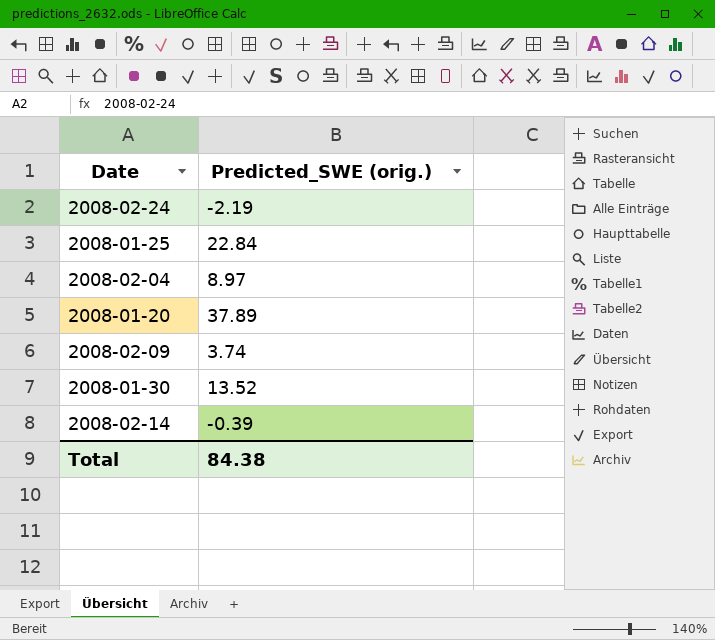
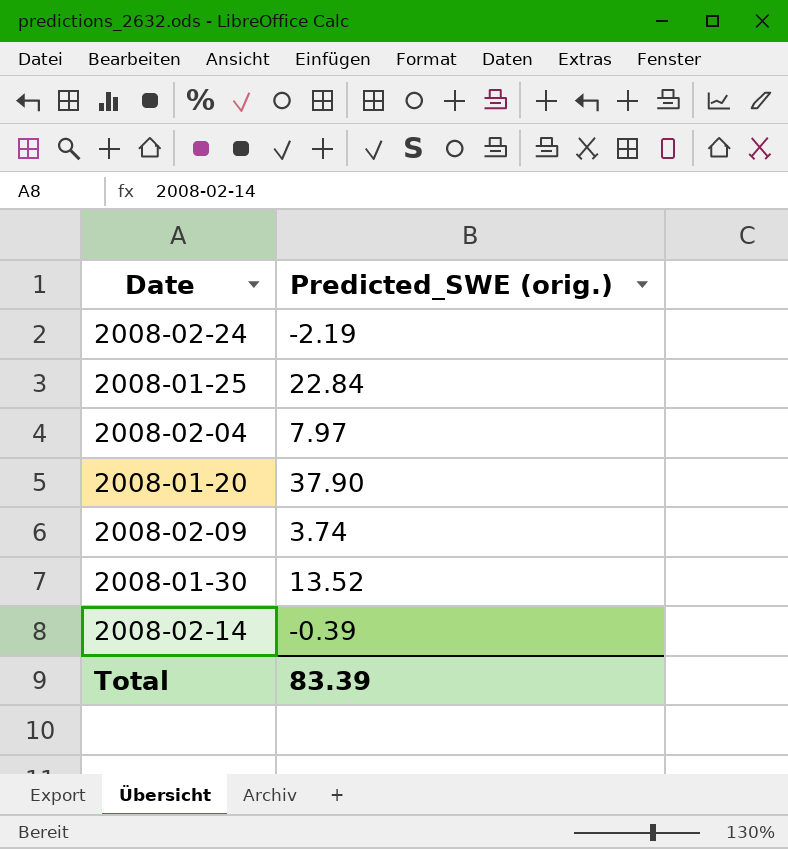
2008-02-04 | Predicted_SWE (orig.): 8.97 -> 7.97
2008-01-20 | Predicted_SWE (orig.): 37.89 -> 37.90
Total | Predicted_SWE (orig.): 84.38 -> 83.39

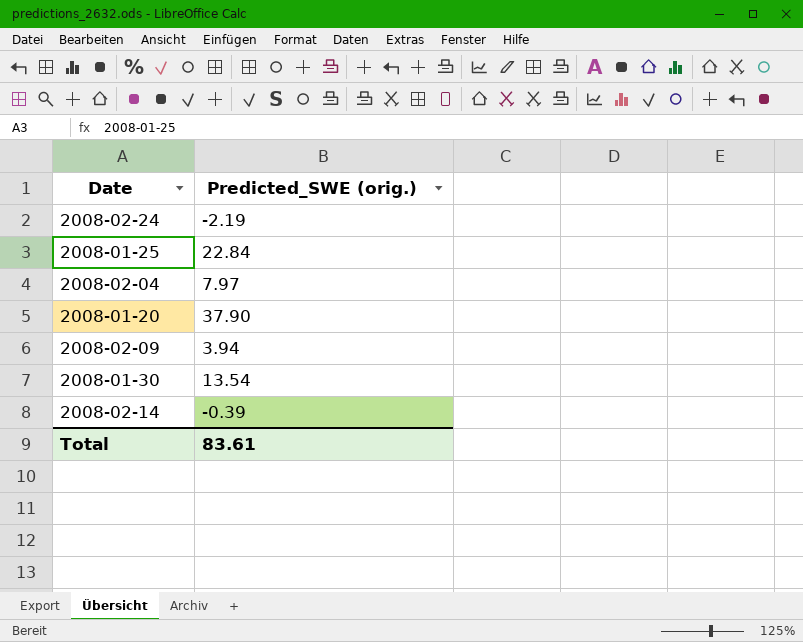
2008-02-09 | Predicted_SWE (orig.): 3.74 -> 3.94
2008-01-30 | Predicted_SWE (orig.): 13.52 -> 13.54
Total | Predicted_SWE (orig.): 83.39 -> 83.61

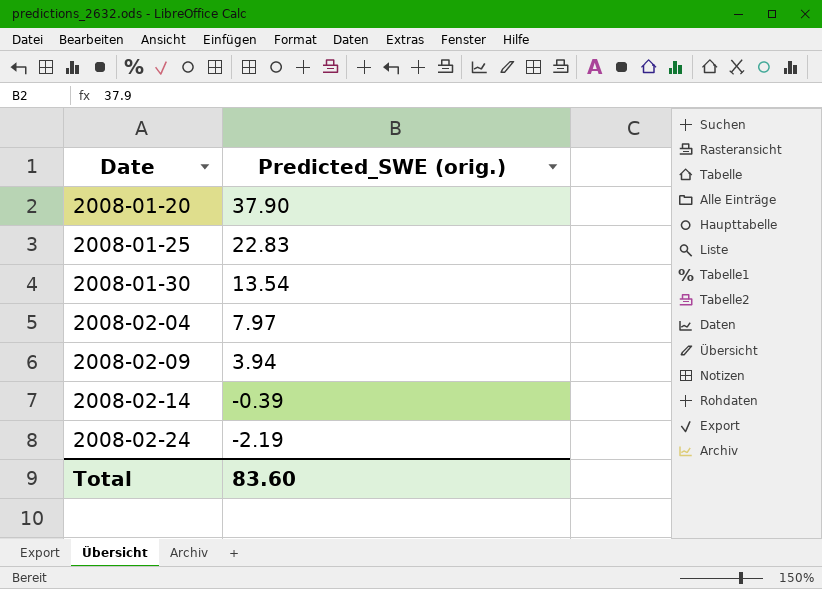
row order: none -> Date ascending
2008-01-25 | Predicted_SWE (orig.): 22.84 -> 22.83
Total | Predicted_SWE (orig.): 83.61 -> 83.60

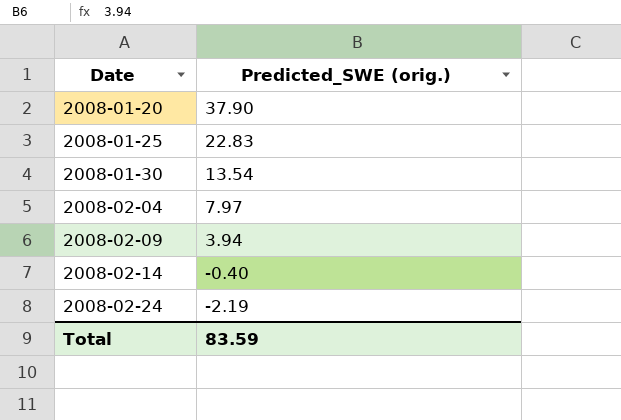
2008-02-14 | Predicted_SWE (orig.): -0.39 -> -0.40
Total | Predicted_SWE (orig.): 83.60 -> 83.59

